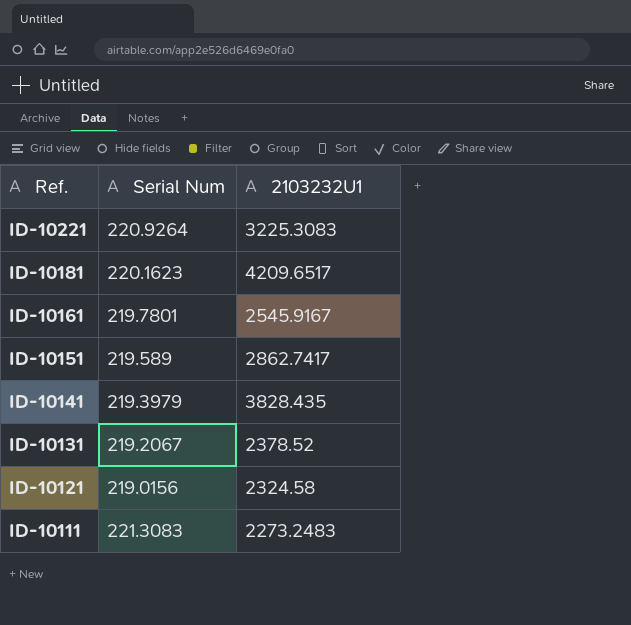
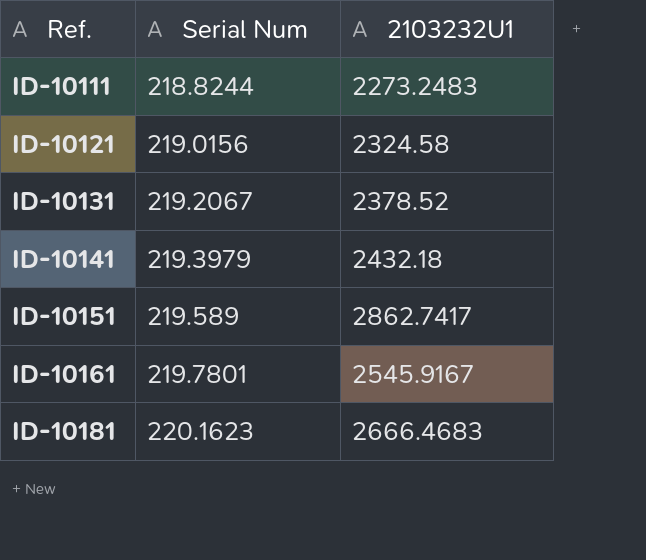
row order: Ref. descending -> Ref. ascending
row ID-10221: 220.9264 | 3225.3083 -> none
ID-10111 | Serial Num: 221.3083 -> 218.8244
ID-10141 | 2103232U1: 3828.435 -> 2432.18
ID-10181 | 2103232U1: 4209.6517 -> 2666.4683

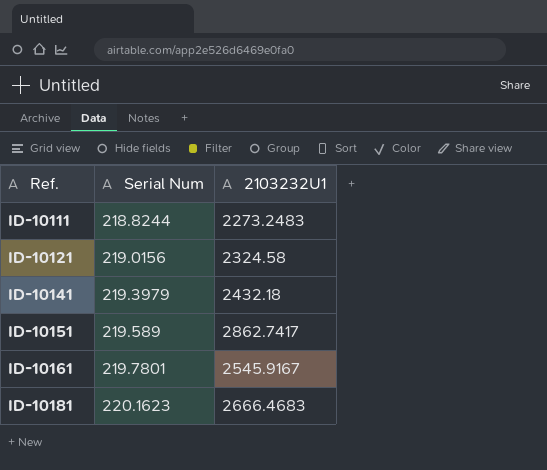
row ID-10131: 219.2067 | 2378.52 -> none

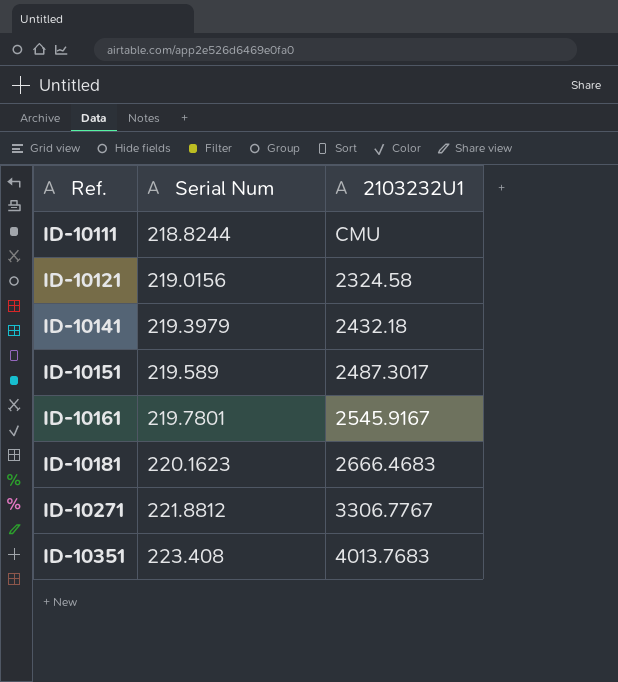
ID-10111 | 2103232U1: 2273.2483 -> CMU
ID-10151 | 2103232U1: 2862.7417 -> 2487.3017
row ID-10271: none -> 221.8812 | 3306.7767
row ID-10351: none -> 223.408 | 4013.7683

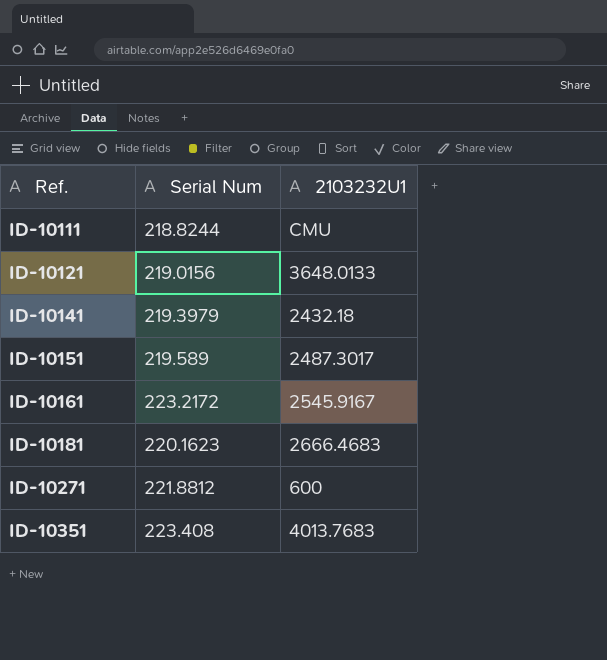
ID-10121 | 2103232U1: 2324.58 -> 3648.0133
ID-10161 | Serial Num: 219.7801 -> 223.2172
ID-10271 | 2103232U1: 3306.7767 -> 600

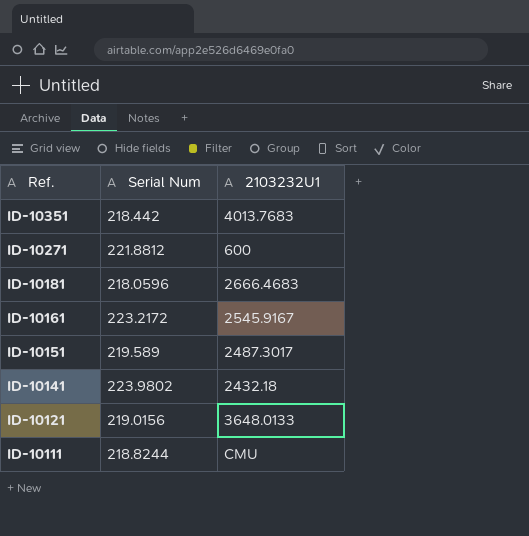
row order: Ref. ascending -> Ref. descending
ID-10351 | Serial Num: 223.408 -> 218.442
ID-10181 | Serial Num: 220.1623 -> 218.0596
ID-10141 | Serial Num: 219.3979 -> 223.9802

